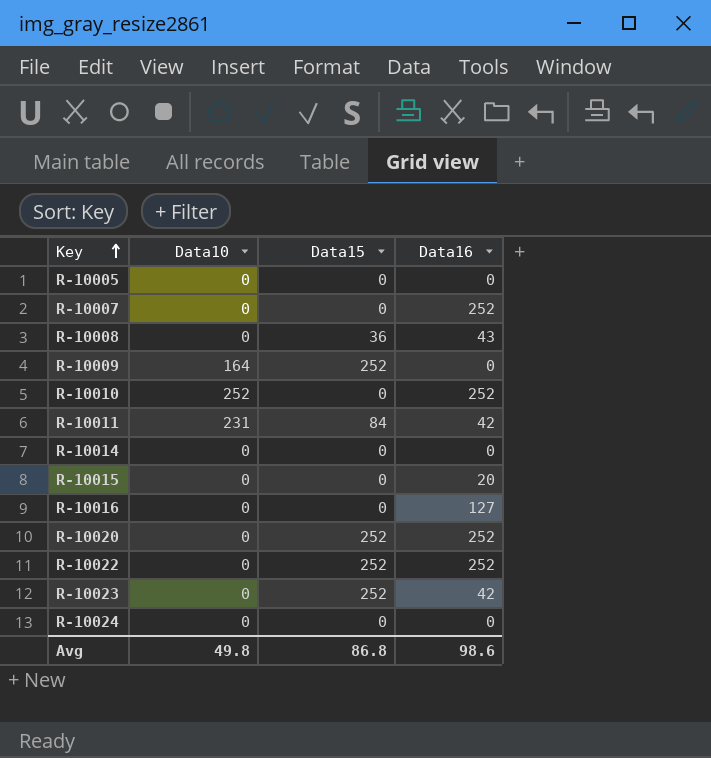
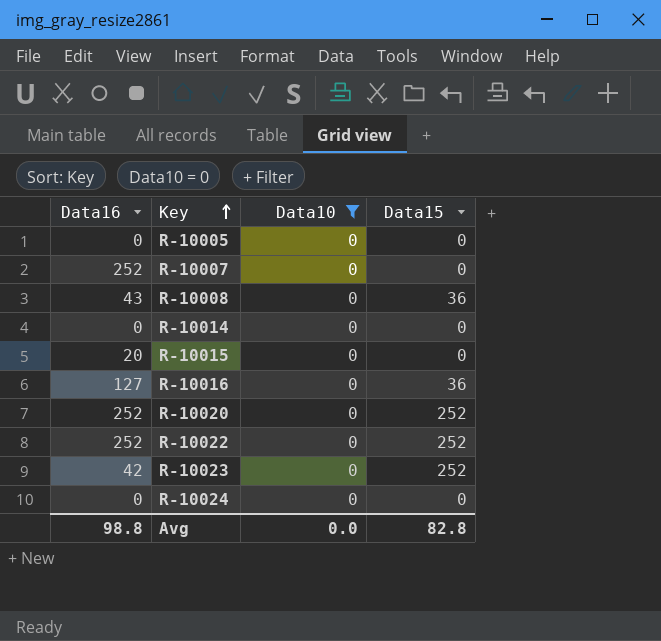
filter: none -> Data10 = 0
column Data16 | position: 4 -> 1
R-10016 | Data15: 0 -> 36
Avg | Data16: 98.6 -> 98.8
Avg | Data10: 49.8 -> 0.0
Avg | Data15: 86.8 -> 82.8

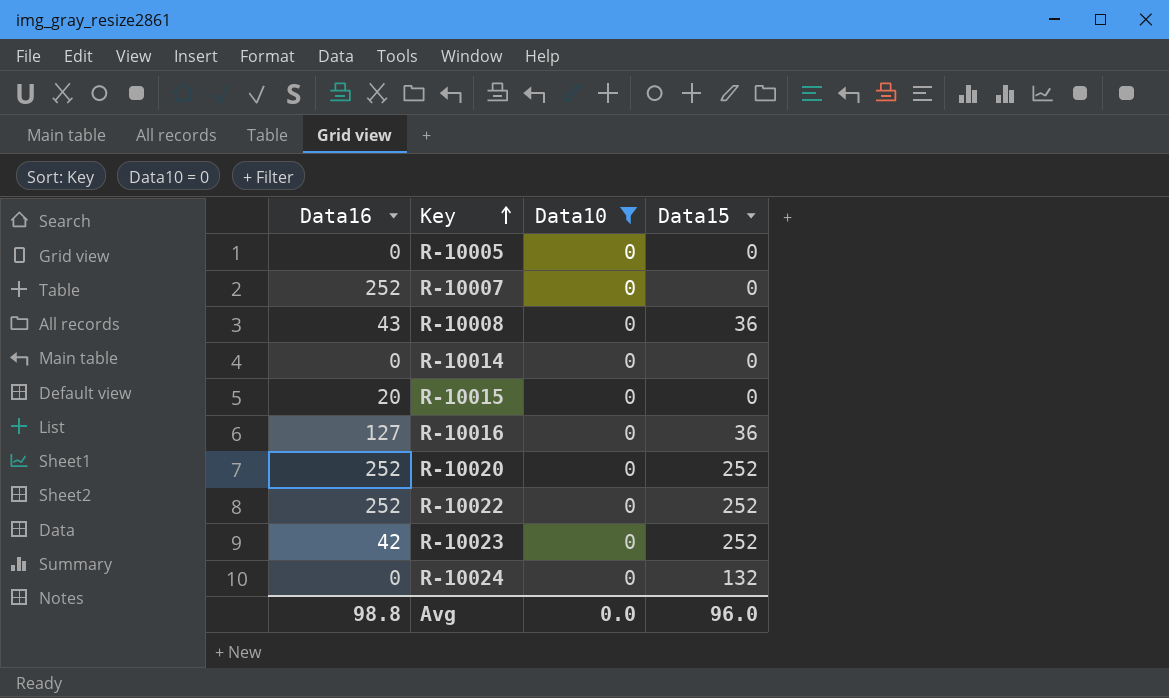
R-10024 | Data15: 0 -> 132
Avg | Data15: 82.8 -> 96.0

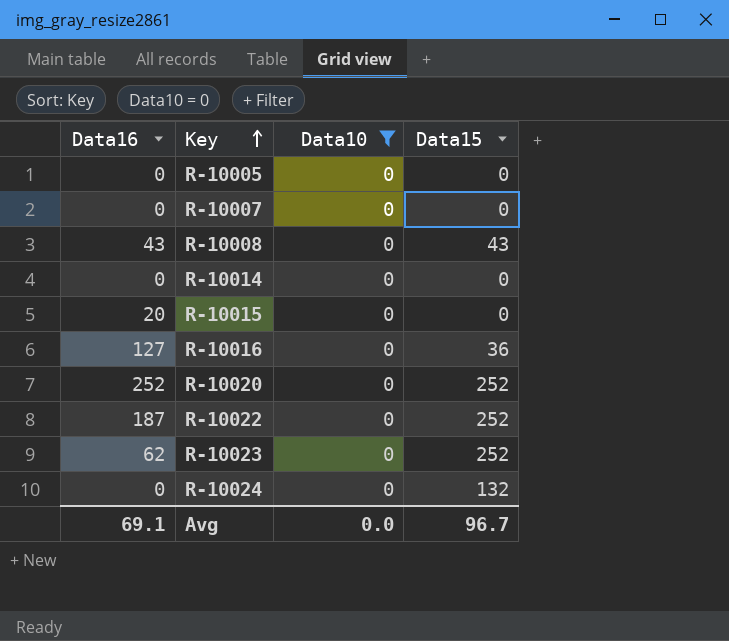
R-10007 | Data16: 252 -> 0
R-10008 | Data15: 36 -> 43
R-10022 | Data16: 252 -> 187
R-10023 | Data16: 42 -> 62
Avg | Data16: 98.8 -> 69.1
Avg | Data15: 96.0 -> 96.7

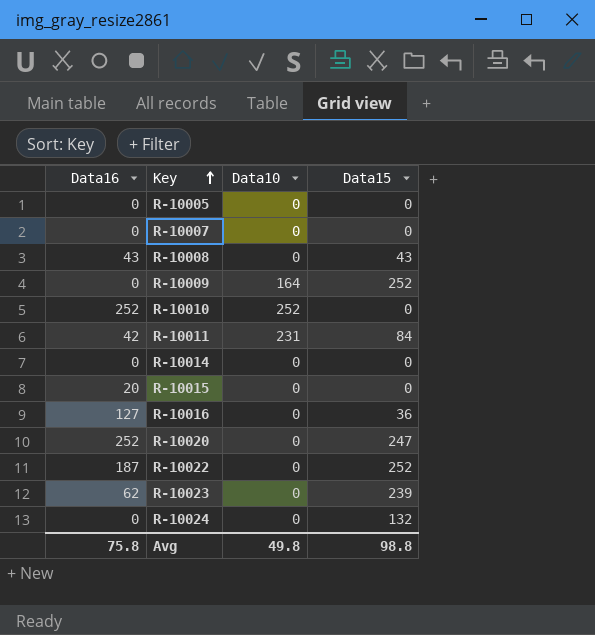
filter: Data10 = 0 -> none
R-10020 | Data15: 252 -> 247
R-10023 | Data15: 252 -> 239
Avg | Data16: 69.1 -> 75.8
Avg | Data10: 0.0 -> 49.8
Avg | Data15: 96.7 -> 98.8

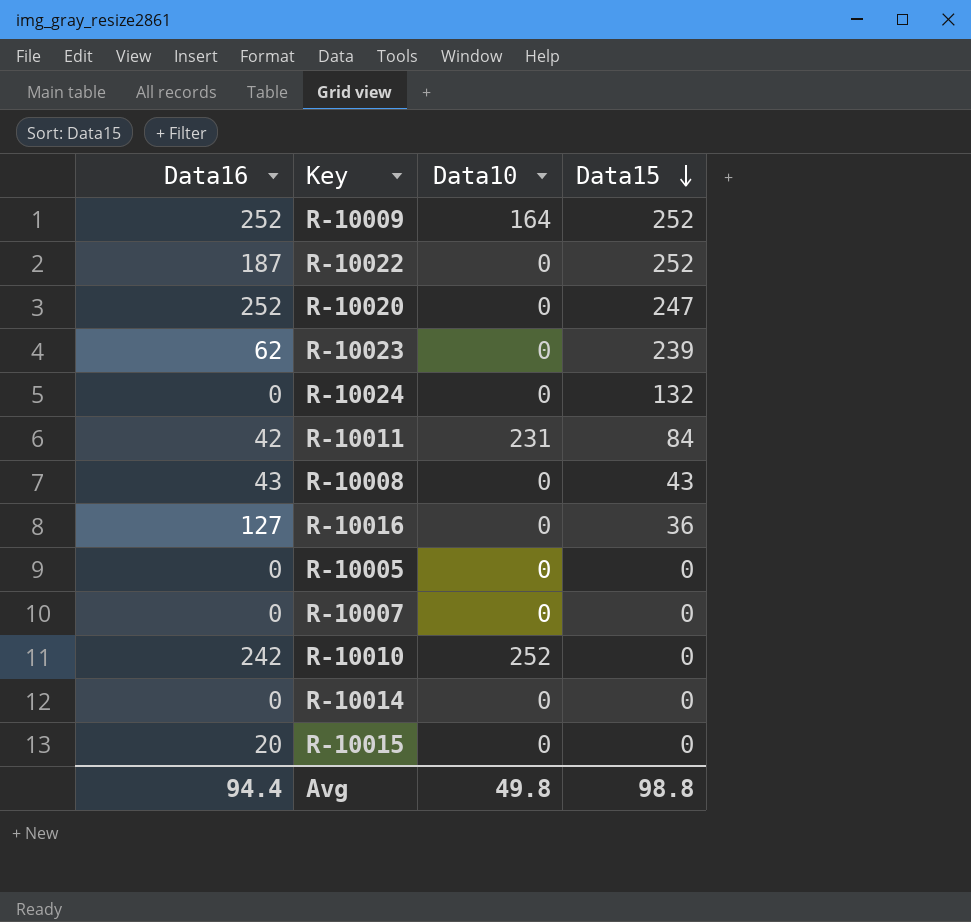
row order: Key ascending -> Data15 descending
R-10009 | Data16: 0 -> 252
R-10010 | Data16: 252 -> 242
Avg | Data16: 75.8 -> 94.4

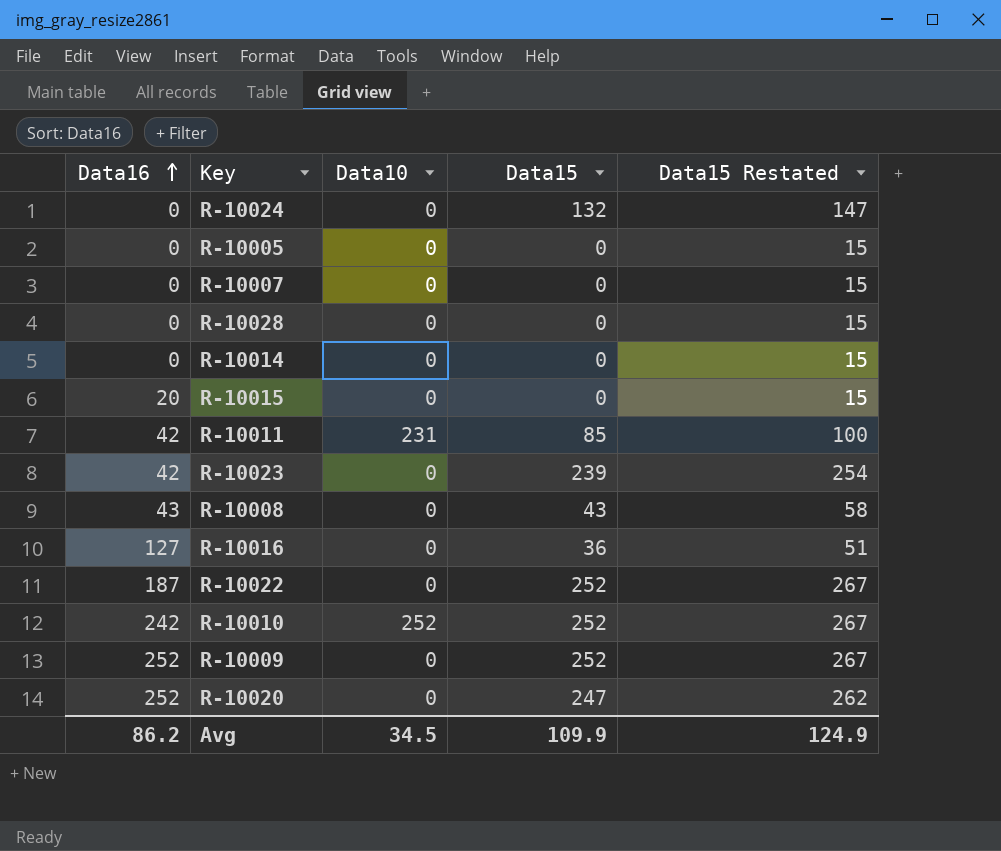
row order: Data15 descending -> Data16 ascending
column Data15 Restated | formula: none -> [Data15] + 15
row R-10028: none -> 0 | 0 | 0 | 15
R-10011 | Data15: 84 -> 85
R-10023 | Data16: 62 -> 42
R-10010 | Data15: 0 -> 252
R-10009 | Data10: 164 -> 0
Avg | Data16: 94.4 -> 86.2
Avg | Data10: 49.8 -> 34.5
Avg | Data15: 98.8 -> 109.9

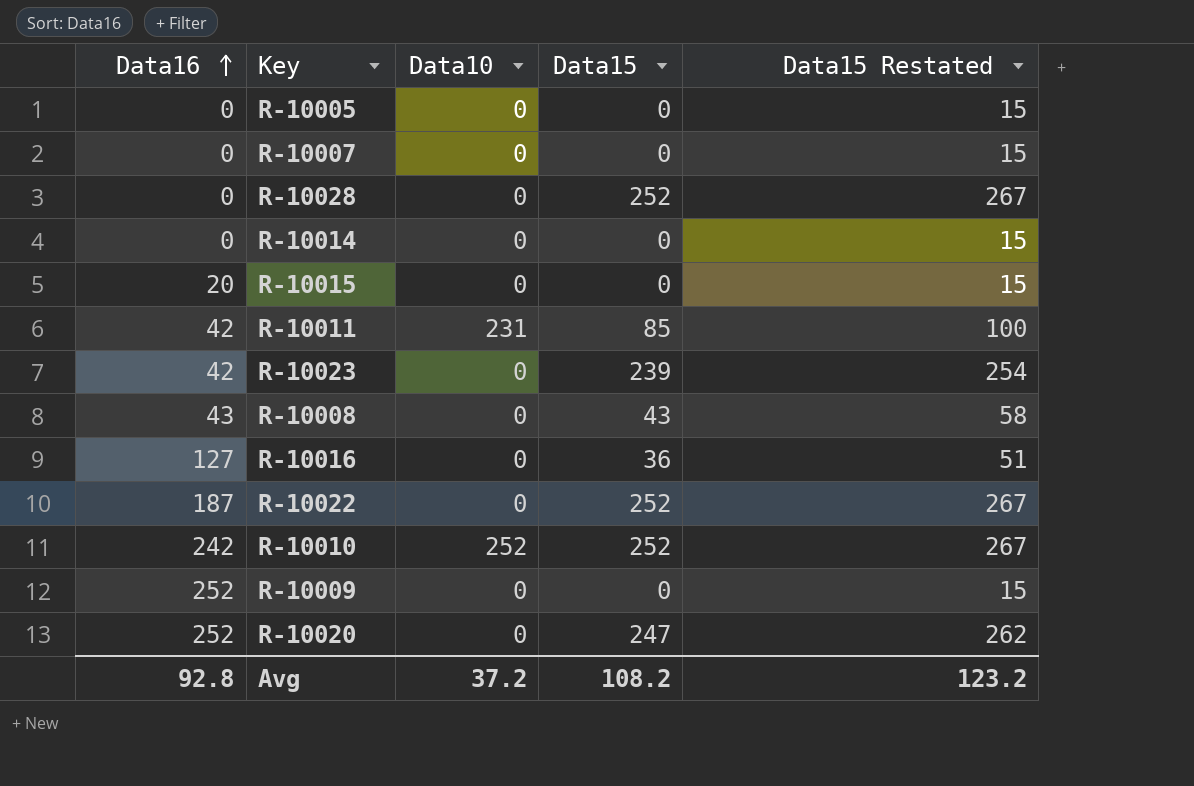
row R-10024: 0 | 0 | 132 | 147 -> none
R-10028 | Data15: 0 -> 252
R-10028 | Data15 Restated: 15 -> 267
R-10009 | Data15: 252 -> 0
R-10009 | Data15 Restated: 267 -> 15
Avg | Data16: 86.2 -> 92.8
Avg | Data10: 34.5 -> 37.2
Avg | Data15: 109.9 -> 108.2
Avg | Data15 Restated: 124.9 -> 123.2

